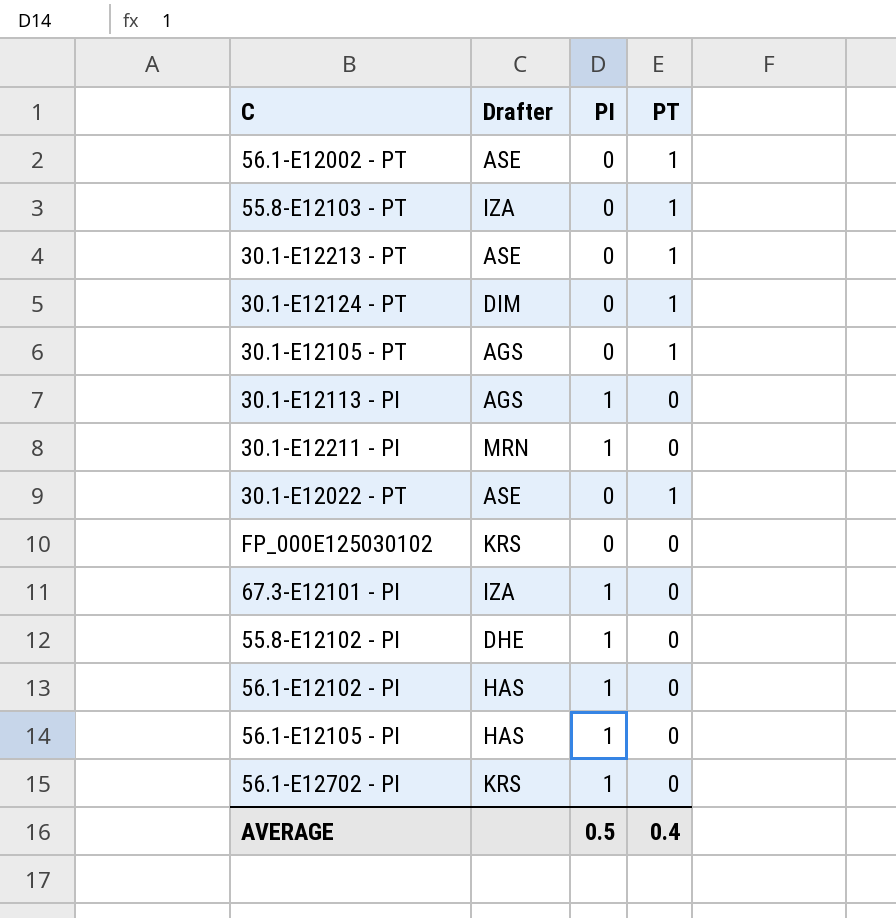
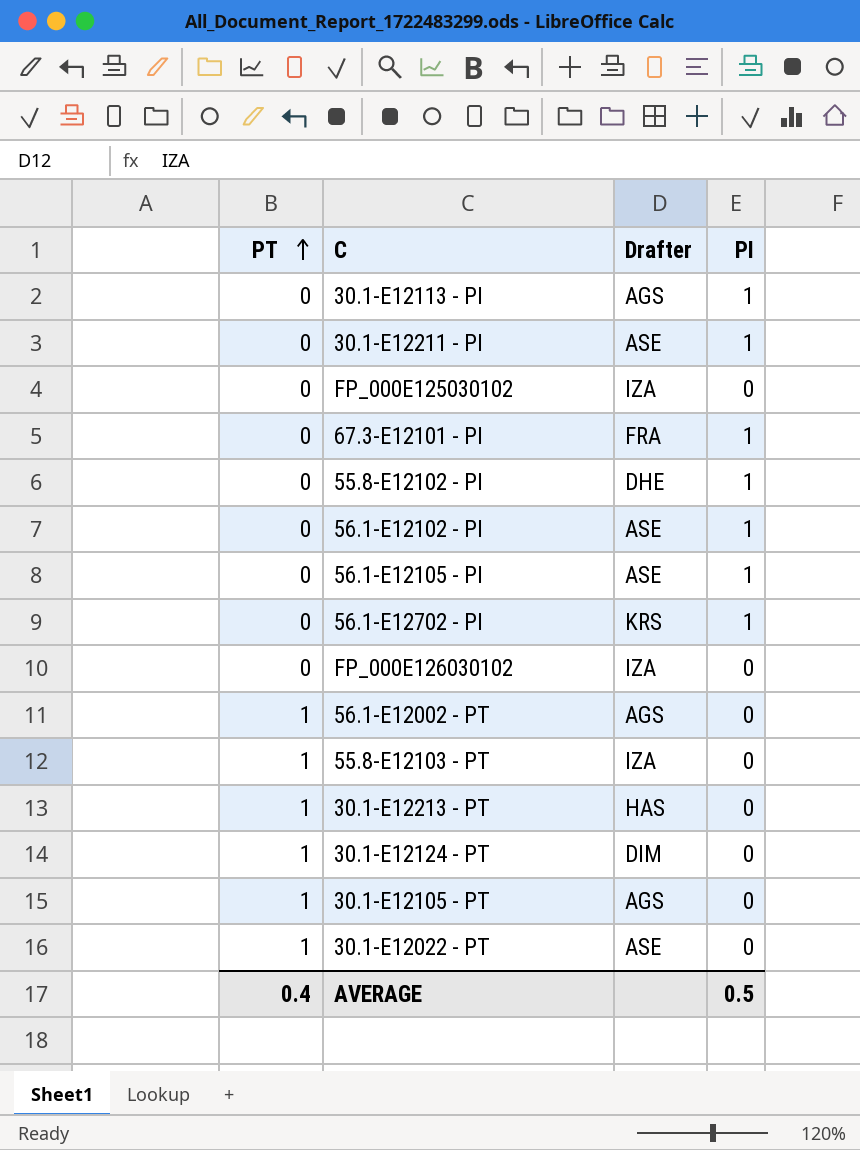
row order: none -> PT ascending
column PT | position: 4 -> 1
30.1-E12211 - PI | Drafter: MRN -> ASE
FP_000E125030102 | Drafter: KRS -> IZA
67.3-E12101 - PI | Drafter: IZA -> FRA
56.1-E12102 - PI | Drafter: HAS -> ASE
56.1-E12105 - PI | Drafter: HAS -> ASE
row FP_000E126030102: none -> 0 | IZA | 0
56.1-E12002 - PT | Drafter: ASE -> AGS
30.1-E12213 - PT | Drafter: ASE -> HAS

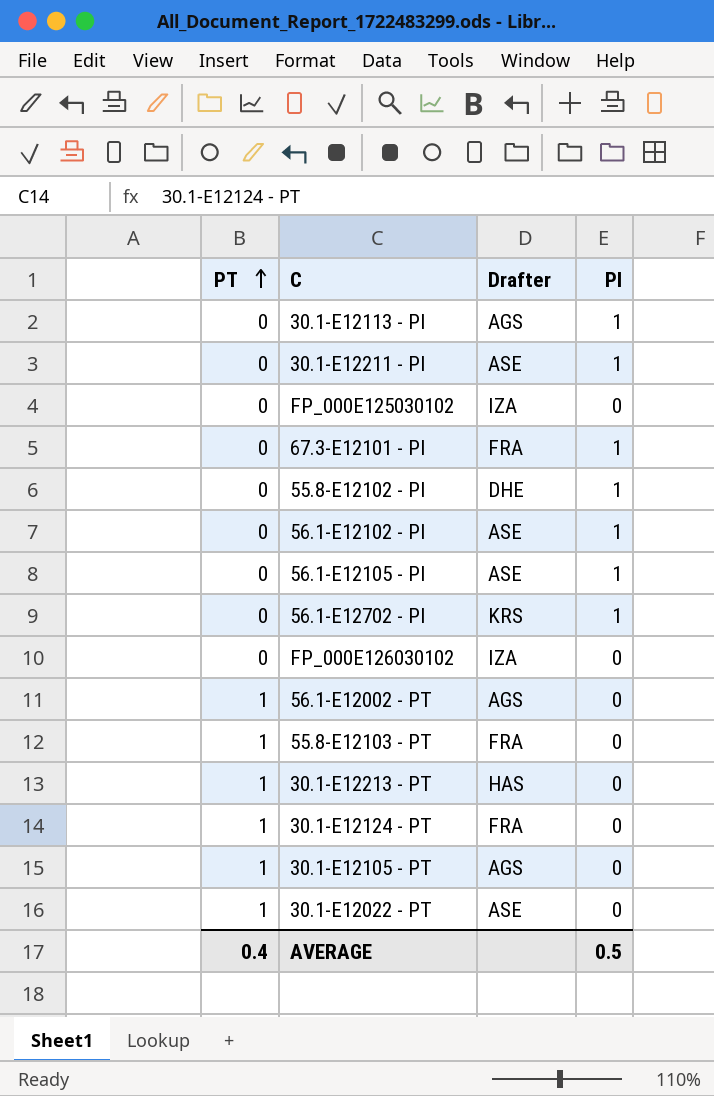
55.8-E12103 - PT | Drafter: IZA -> FRA
30.1-E12124 - PT | Drafter: DIM -> FRA

